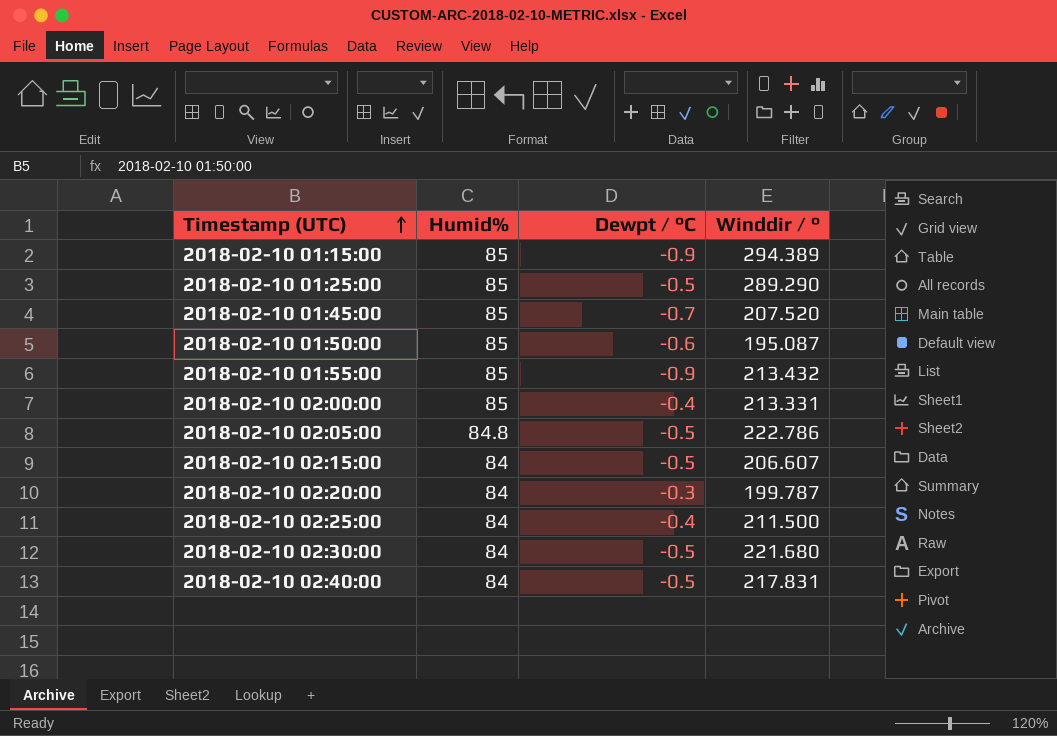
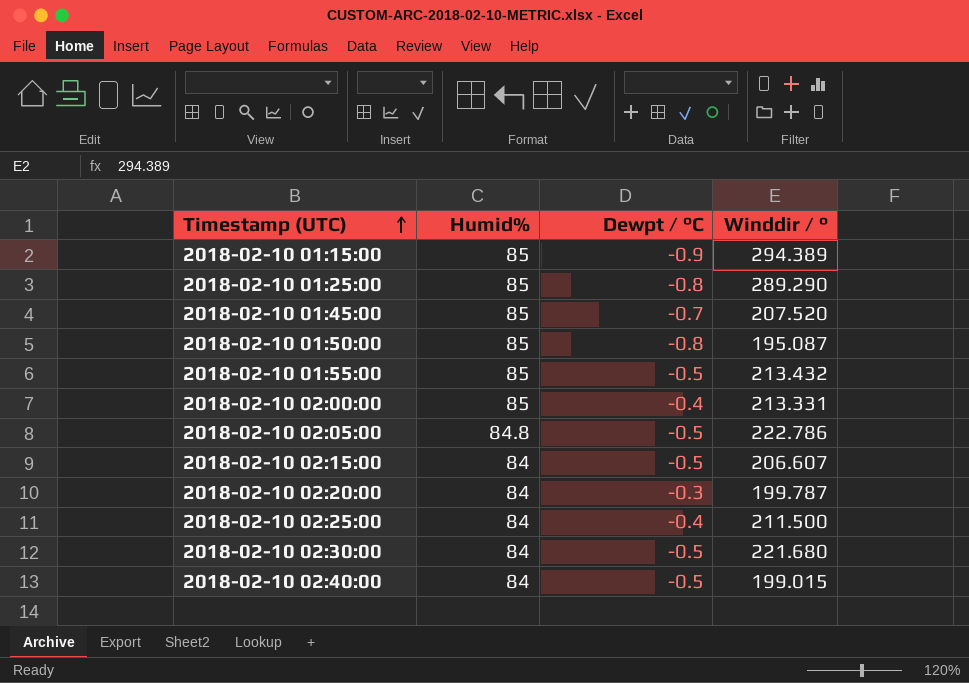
2018-02-10 01:25:00 | Dewpt / °C: -0.5 -> -0.8
2018-02-10 01:50:00 | Dewpt / °C: -0.6 -> -0.8
2018-02-10 01:55:00 | Dewpt / °C: -0.9 -> -0.5
2018-02-10 02:40:00 | Winddir / °: 217.831 -> 199.015

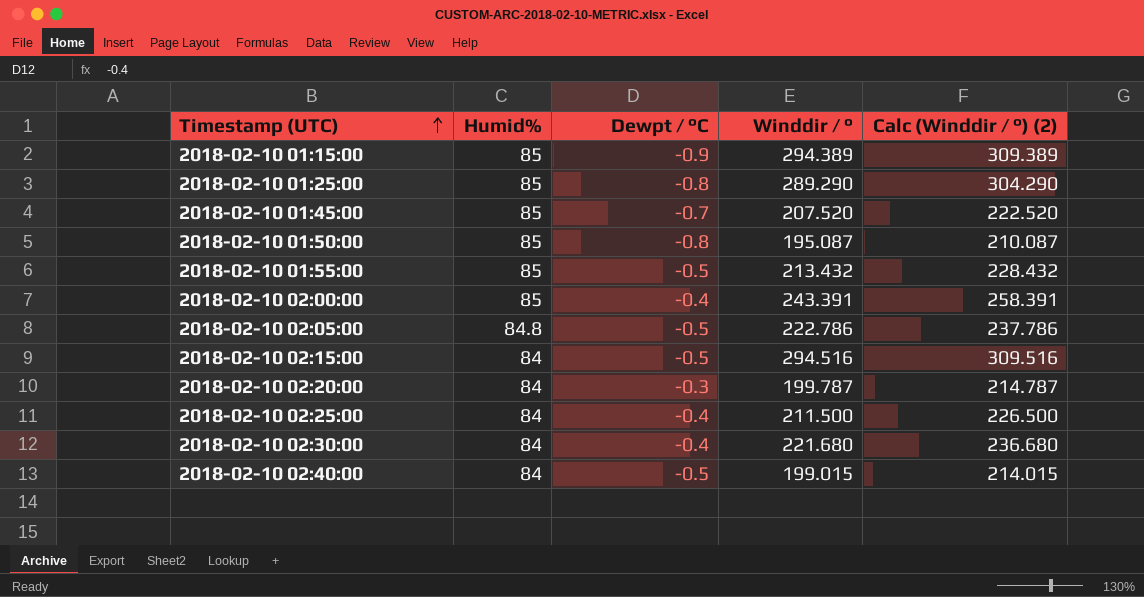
column Calc (Winddir / °) (2) | formula: none -> [Winddir / °] + 15
2018-02-10 02:00:00 | Winddir / °: 213.331 -> 243.391
2018-02-10 02:15:00 | Winddir / °: 206.607 -> 294.516
2018-02-10 02:30:00 | Dewpt / °C: -0.5 -> -0.4

